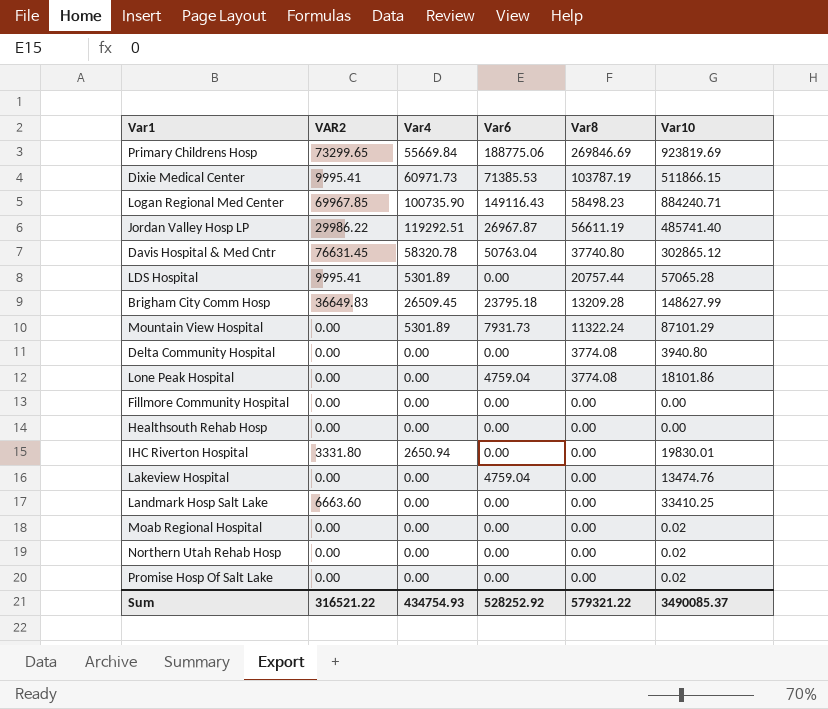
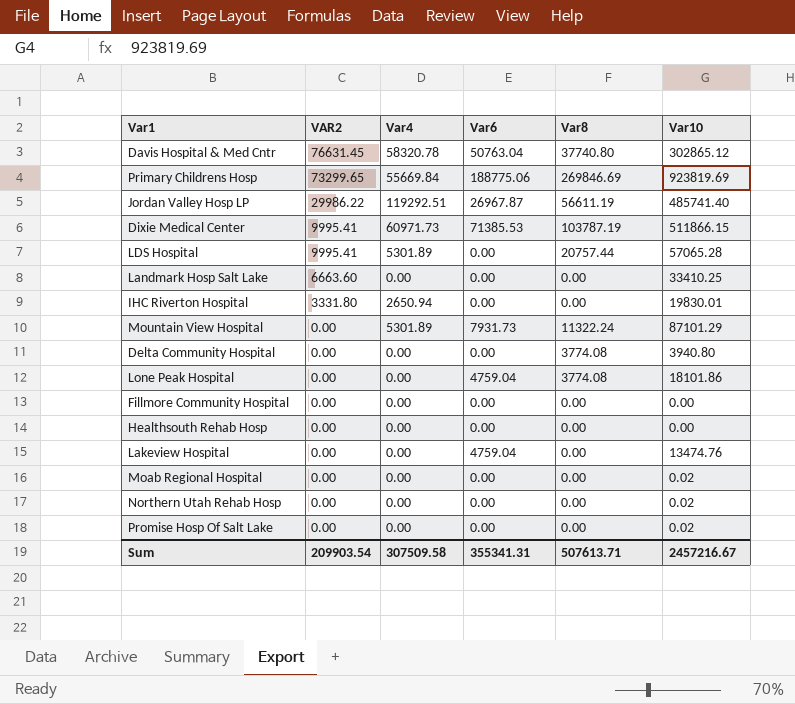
row order: Var8 descending -> VAR2 descending
row Logan Regional Med Center: 69967.85 | 100735.90 | 149116.43 | 58498.23 | 884240.71 -> none
row Brigham City Comm Hosp: 36649.83 | 26509.45 | 23795.18 | 13209.28 | 148627.99 -> none
Sum | VAR2: 316521.22 -> 209903.54
Sum | Var4: 434754.93 -> 307509.58
Sum | Var6: 528252.92 -> 355341.31
Sum | Var8: 579321.22 -> 507613.71
Sum | Var10: 3490085.37 -> 2457216.67

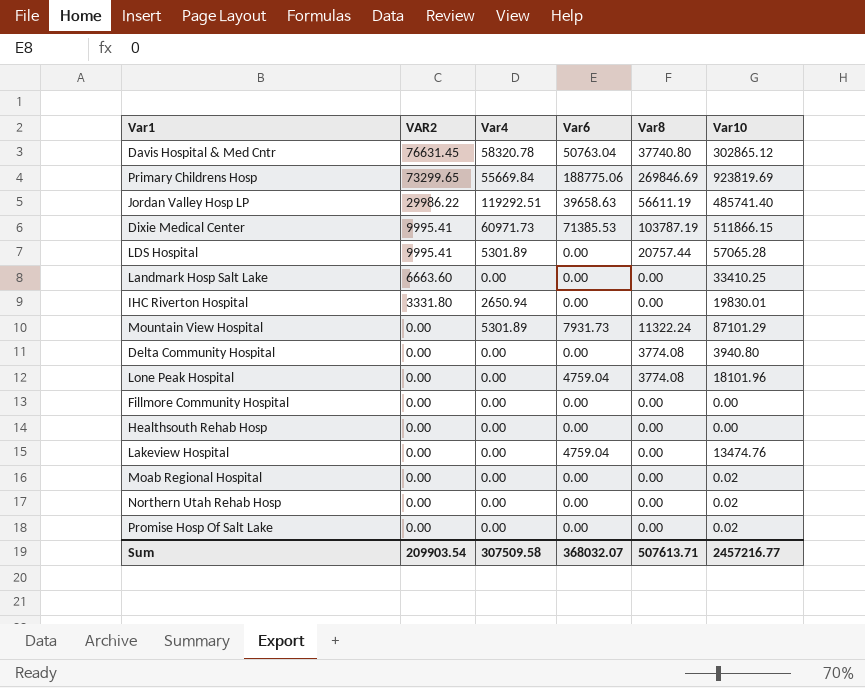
Jordan Valley Hosp LP | Var6: 26967.87 -> 39658.63
Lone Peak Hospital | Var10: 18101.86 -> 18101.96
Sum | Var6: 355341.31 -> 368032.07
Sum | Var10: 2457216.67 -> 2457216.77

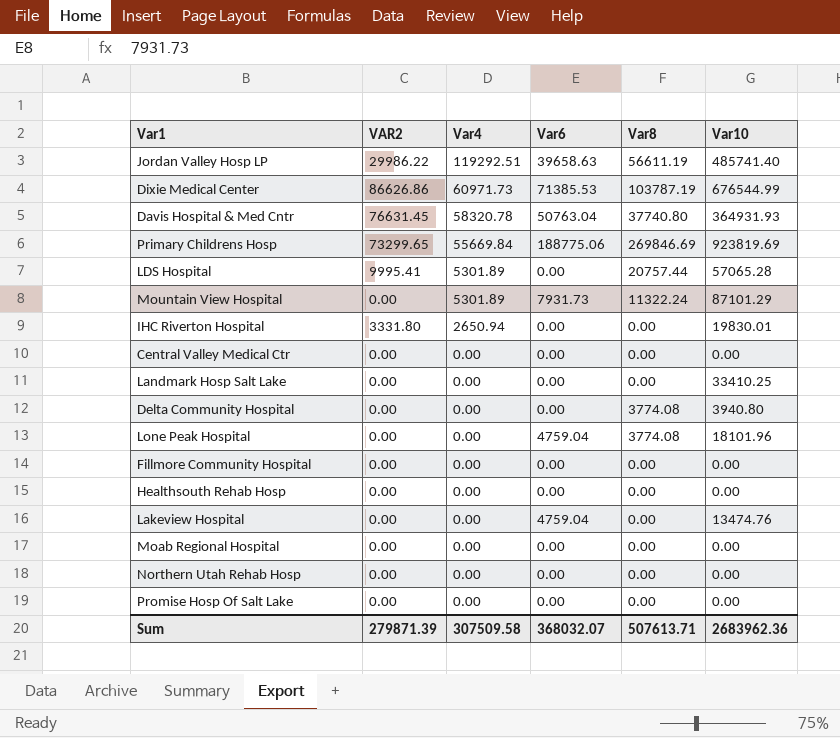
row order: VAR2 descending -> Var4 descending
Dixie Medical Center | VAR2: 9995.41 -> 86626.86
Dixie Medical Center | Var10: 511866.15 -> 676544.99
Davis Hospital & Med Cntr | Var10: 302865.12 -> 364931.93
row Central Valley Medical Ctr: none -> 0.00 | 0.00 | 0.00 | 0.00 | 0.00
Landmark Hosp Salt Lake | VAR2: 6663.60 -> 0.00
Moab Regional Hospital | Var10: 0.02 -> 0.00
Northern Utah Rehab Hosp | Var10: 0.02 -> 0.00
Promise Hosp Of Salt Lake | Var10: 0.02 -> 0.00
Sum | VAR2: 209903.54 -> 279871.39
Sum | Var10: 2457216.77 -> 2683962.36

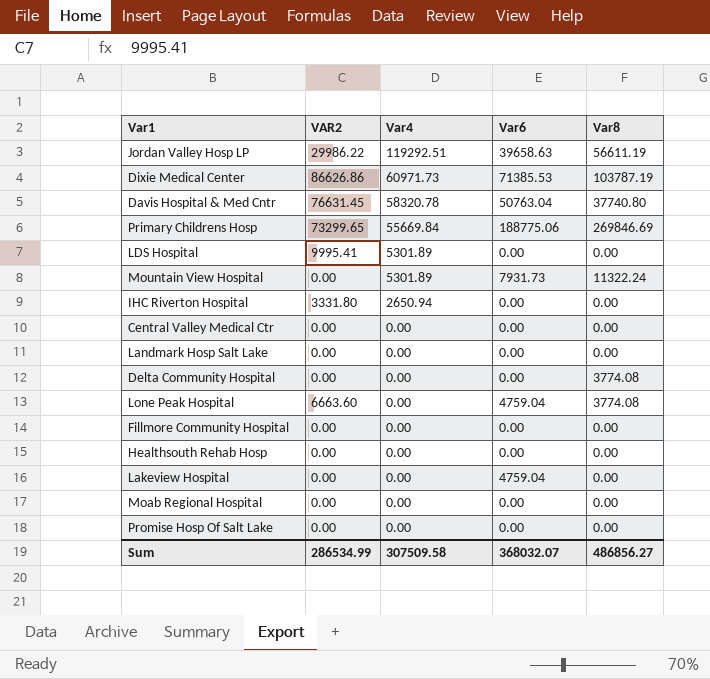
column Var10 | position: 6 -> none
row Northern Utah Rehab Hosp: 0.00 | 0.00 | 0.00 | 0.00 | 0.00 -> none
LDS Hospital | Var8: 20757.44 -> 0.00
Lone Peak Hospital | VAR2: 0.00 -> 6663.60
Sum | VAR2: 279871.39 -> 286534.99
Sum | Var8: 507613.71 -> 486856.27

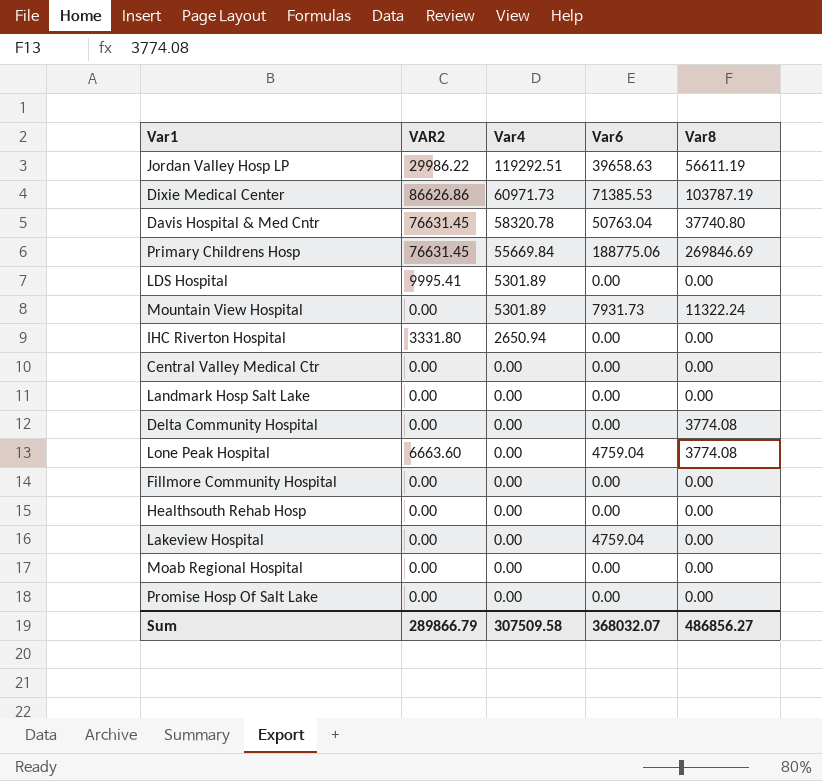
Primary Childrens Hosp | VAR2: 73299.65 -> 76631.45
Sum | VAR2: 286534.99 -> 289866.79

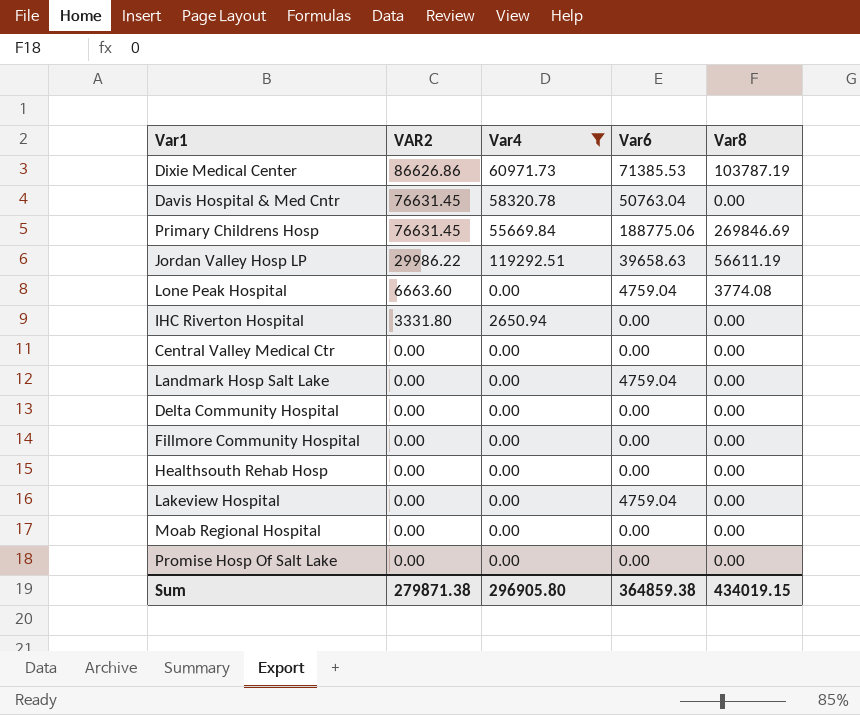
filter: none -> Var4 != 5301.89
row order: Var4 descending -> VAR2 descending
Davis Hospital & Med Cntr | Var8: 37740.80 -> 0.00
Landmark Hosp Salt Lake | Var6: 0.00 -> 4759.04
Delta Community Hospital | Var8: 3774.08 -> 0.00
Sum | VAR2: 289866.79 -> 279871.38
Sum | Var4: 307509.58 -> 296905.80
Sum | Var6: 368032.07 -> 364859.38
Sum | Var8: 486856.27 -> 434019.15

